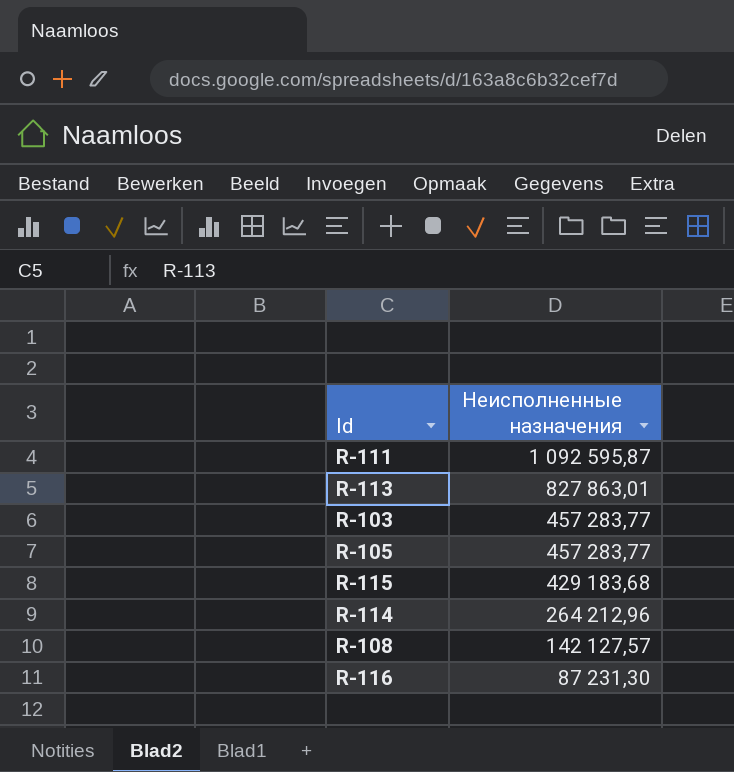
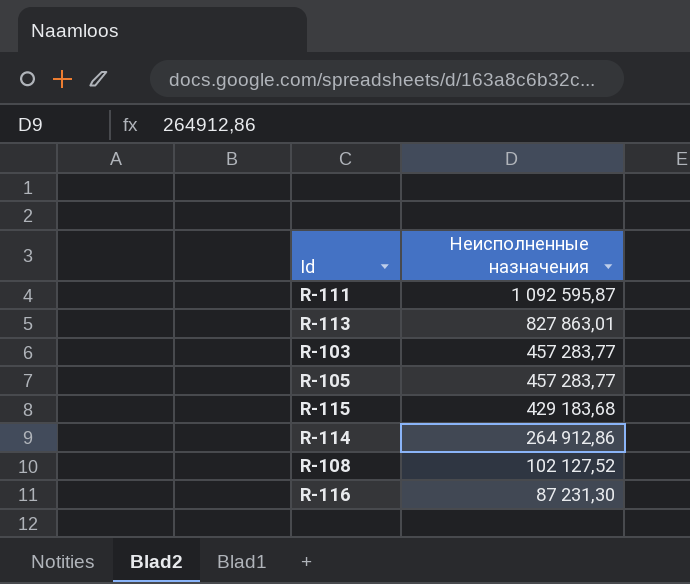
R-114 | Неисполненные назначения: 264 212,96 -> 264 912,86
R-108 | Неисполненные назначения: 142 127,57 -> 102 127,52

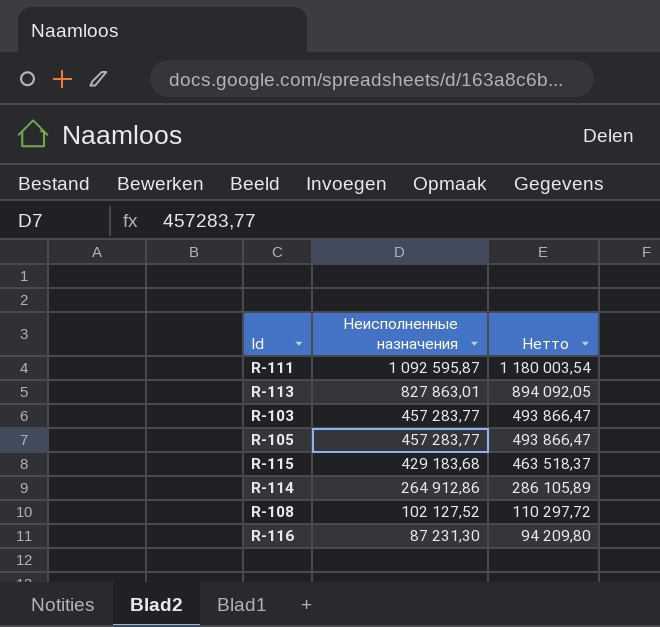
column Нетто | formula: none -> [Неисполненные назначения] * 1,08

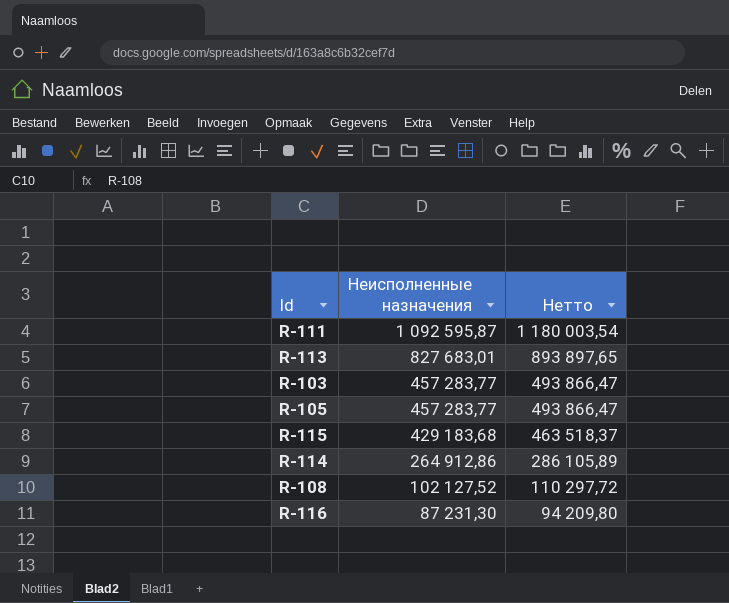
R-113 | Неисполненные назначения: 827 863,01 -> 827 683,01
R-113 | Нетто: 894 092,05 -> 893 897,65

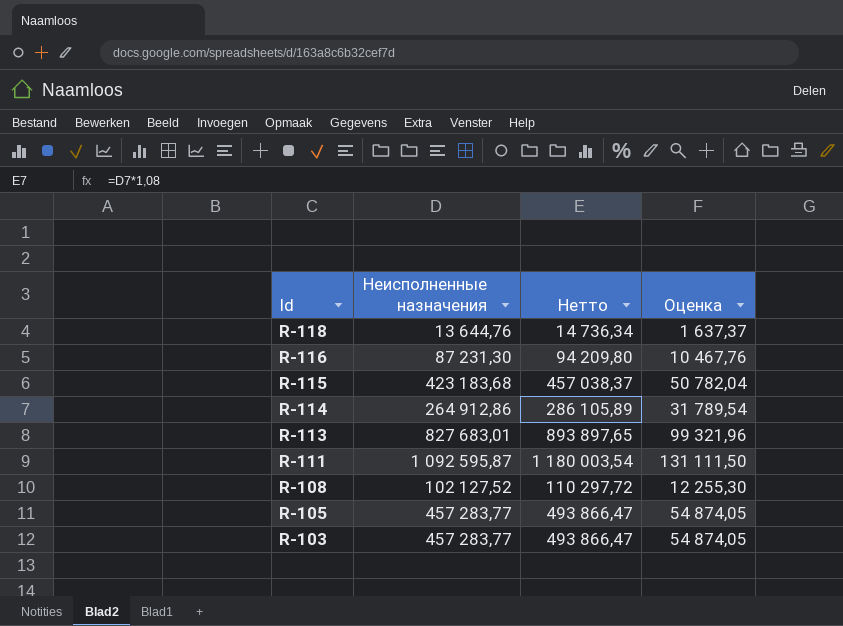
row order: Неисполненные назначения descending -> Id descending
column Оценка | formula: none -> [Неисполненные назначения] * 0,12
row R-118: none -> 13 644,76 | 14 736,34 | 1 637,37
R-115 | Неисполненные назначения: 429 183,68 -> 423 183,68
R-115 | Нетто: 463 518,37 -> 457 038,37

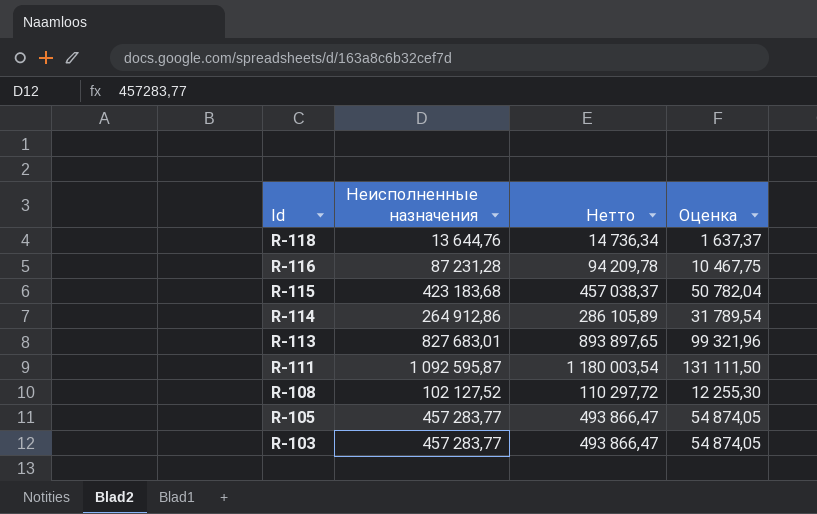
R-116 | Неисполненные назначения: 87 231,30 -> 87 231,28
R-116 | Нетто: 94 209,80 -> 94 209,78
R-116 | Оценка: 10 467,76 -> 10 467,75

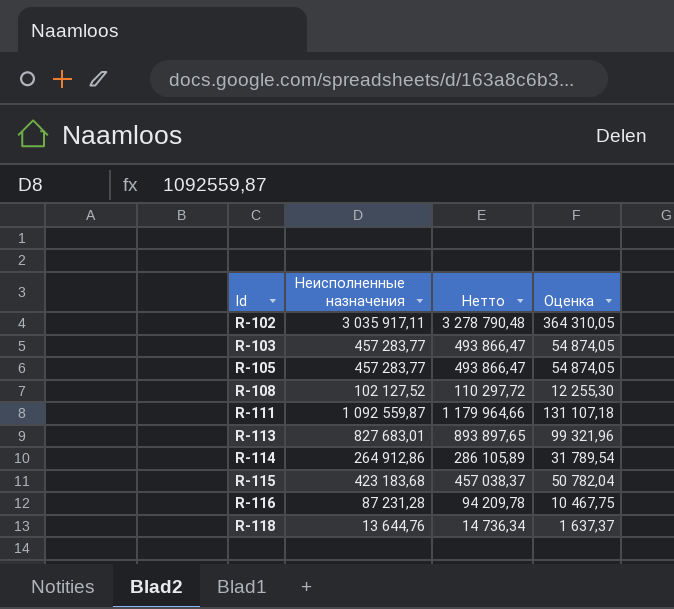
row order: Id descending -> Id ascending
row R-102: none -> 3 035 917,11 | 3 278 790,48 | 364 310,05
R-111 | Неисполненные назначения: 1 092 595,87 -> 1 092 559,87
R-111 | Нетто: 1 180 003,54 -> 1 179 964,66
R-111 | Оценка: 131 111,50 -> 131 107,18

